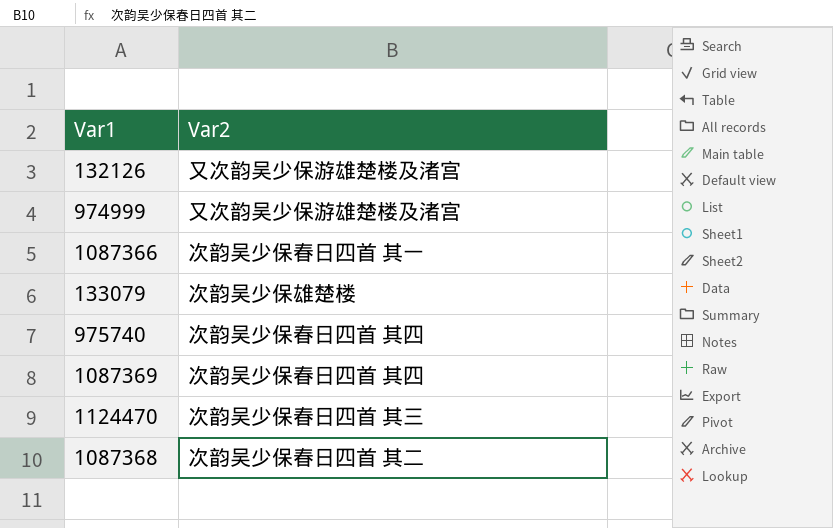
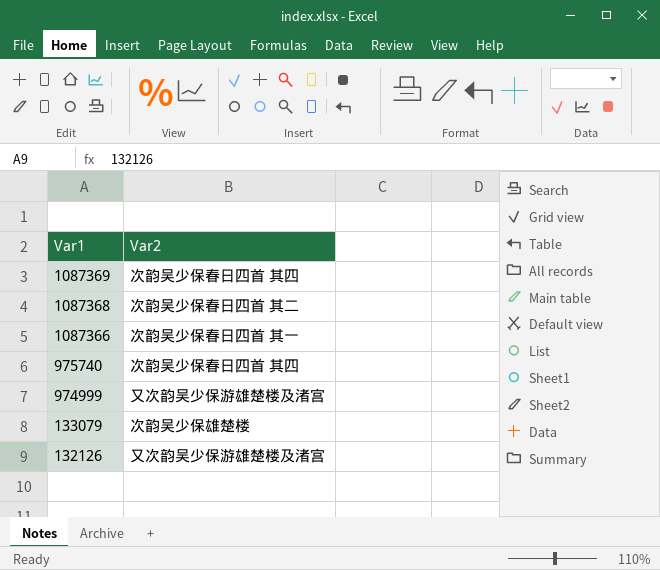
row order: none -> Var1 descending
row 1124470: 次韵吴少保春日四首 其三 -> none

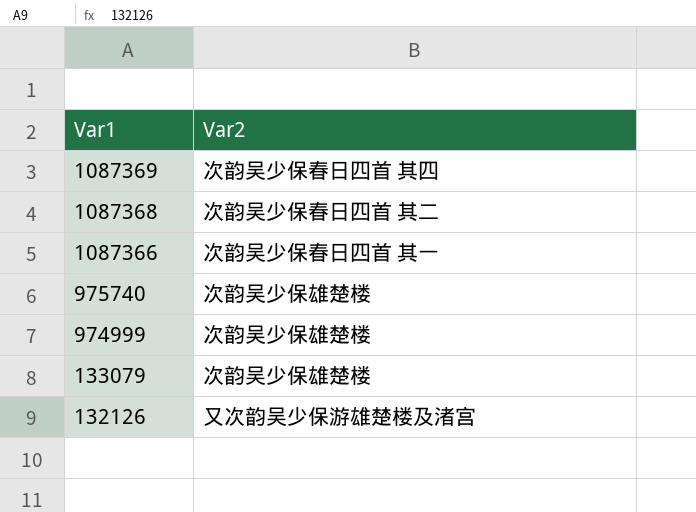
975740 | Var2: 次韵吴少保春日四首 其四 -> 次韵吴少保雄楚楼
974999 | Var2: 又次韵吴少保游雄楚楼及渚宫 -> 次韵吴少保雄楚楼

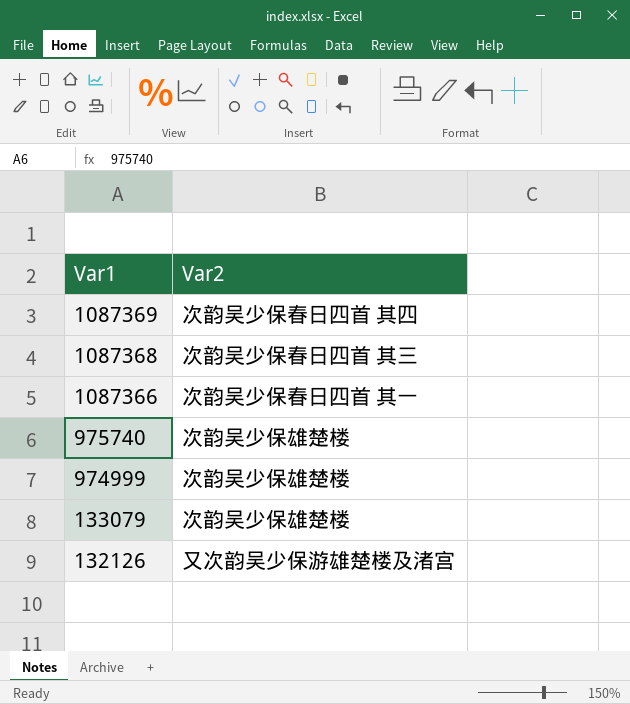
1087368 | Var2: 次韵吴少保春日四首 其二 -> 次韵吴少保春日四首 其三

